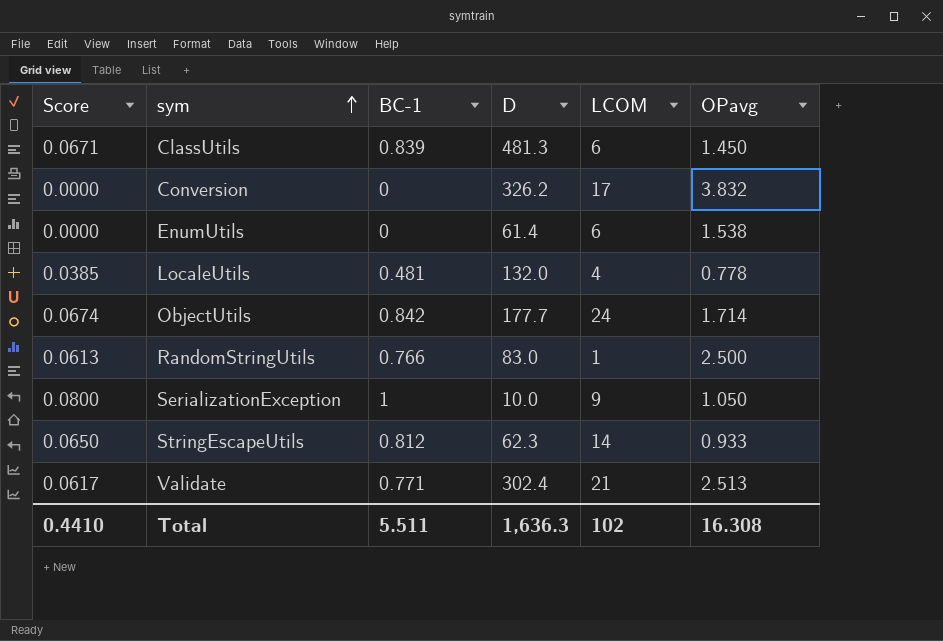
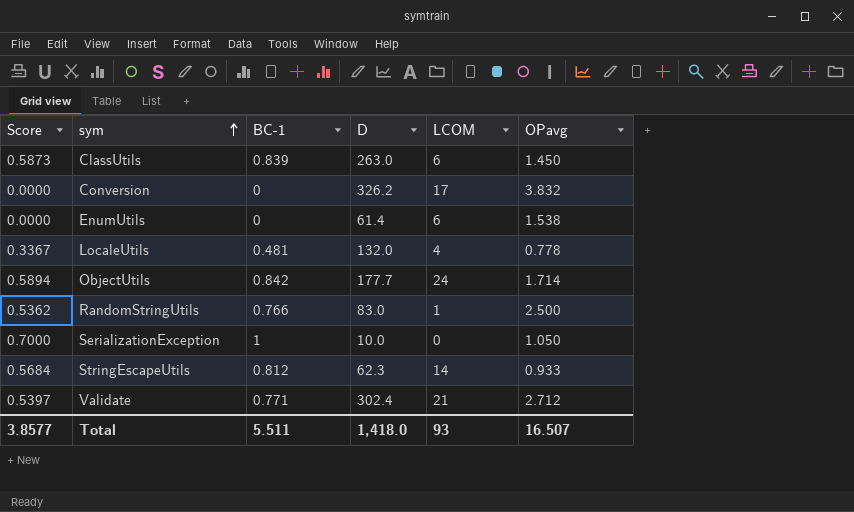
column Score | formula: [BC-1] * 0.08 -> [BC-1] * 0.7
ClassUtils | D: 481.3 -> 263.0
SerializationException | LCOM: 9 -> 0
Validate | OPavg: 2.513 -> 2.712
Total | Score: 0.4410 -> 3.8577
Total | D: 1,636.3 -> 1,418.0
Total | LCOM: 102 -> 93
Total | OPavg: 16.308 -> 16.507

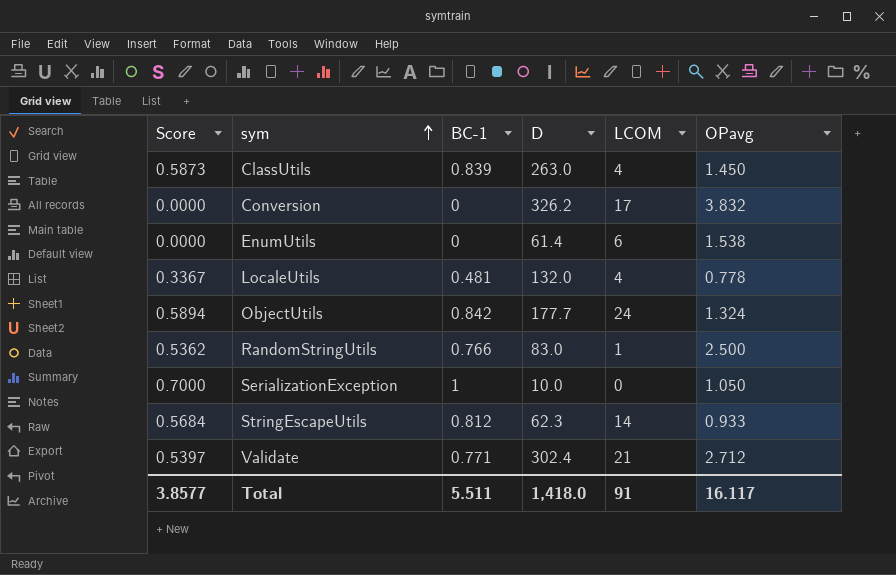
ClassUtils | LCOM: 6 -> 4
ObjectUtils | OPavg: 1.714 -> 1.324
Total | LCOM: 93 -> 91
Total | OPavg: 16.507 -> 16.117

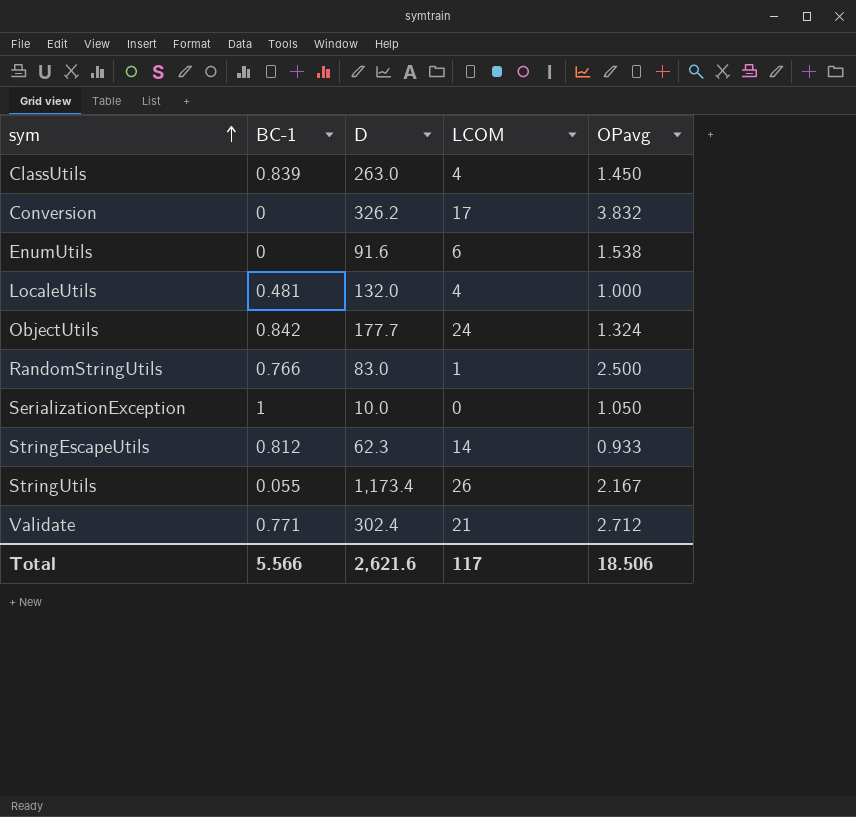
column Score | formula: [BC-1] * 0.7 -> none
EnumUtils | D: 61.4 -> 91.6
LocaleUtils | OPavg: 0.778 -> 1.000
row StringUtils: none -> 0.055 | 1,173.4 | 26 | 2.167
Total | BC-1: 5.511 -> 5.566
Total | D: 1,418.0 -> 2,621.6
Total | LCOM: 91 -> 117
Total | OPavg: 16.117 -> 18.506

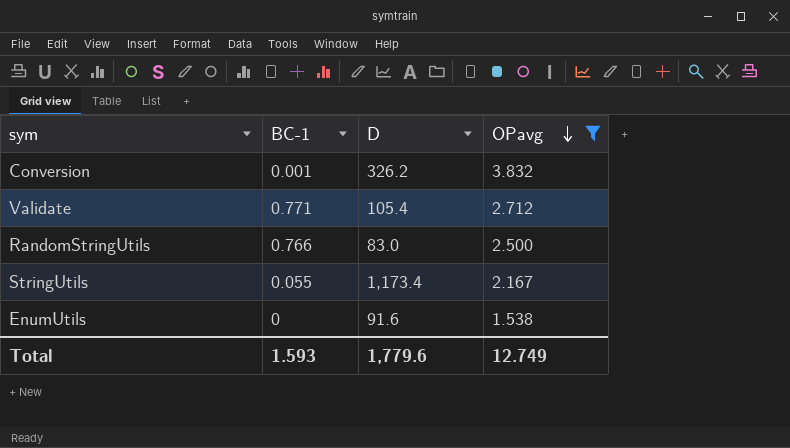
filter: none -> OPavg >= 1.538
row order: sym ascending -> OPavg descending
column LCOM | position: 4 -> none
Conversion | BC-1: 0 -> 0.001
Validate | D: 302.4 -> 105.4
Total | BC-1: 5.566 -> 1.593
Total | D: 2,621.6 -> 1,779.6
Total | OPavg: 18.506 -> 12.749

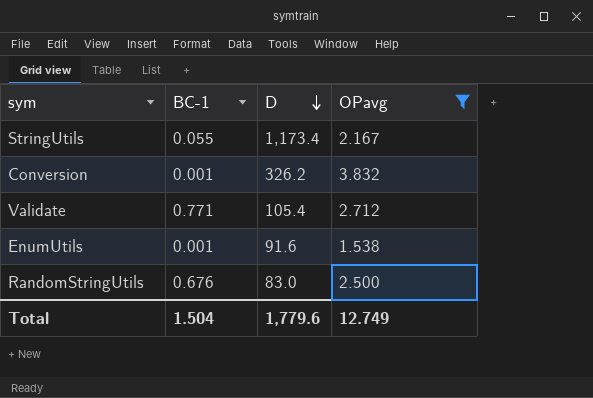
row order: OPavg descending -> D descending
EnumUtils | BC-1: 0 -> 0.001
RandomStringUtils | BC-1: 0.766 -> 0.676
Total | BC-1: 1.593 -> 1.504

